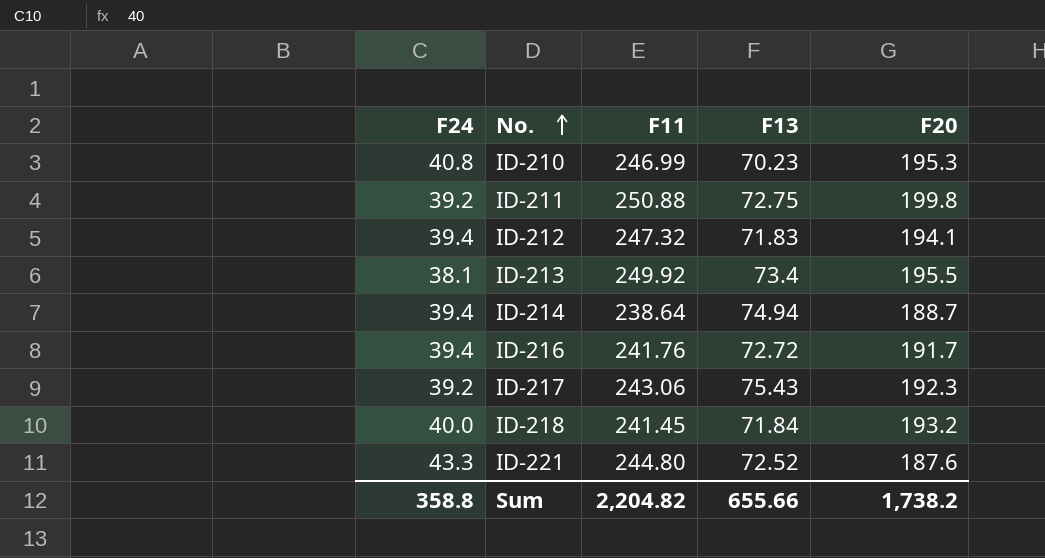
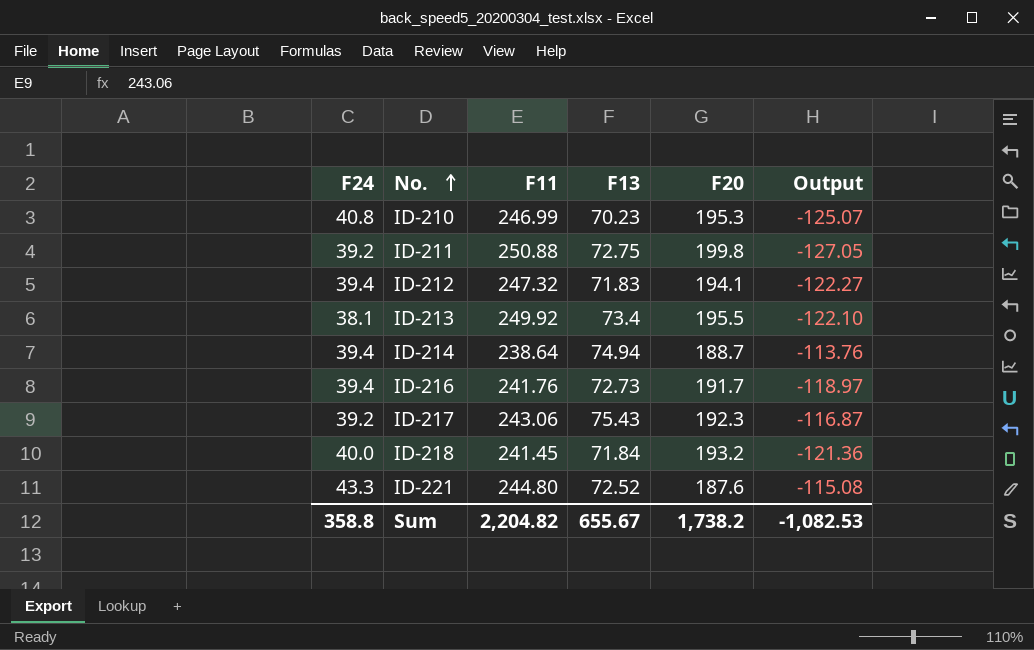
column Output | formula: none -> [F13] - [F20]
ID-216 | F13: 72.72 -> 72.73
Sum | F13: 655.66 -> 655.67

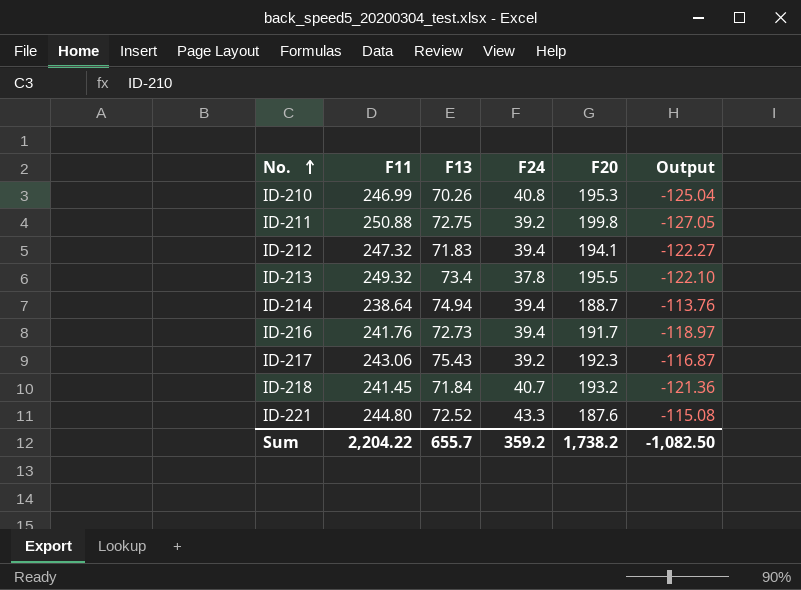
column F24 | position: 1 -> 4
ID-210 | F13: 70.23 -> 70.26
ID-210 | Output: -125.07 -> -125.04
ID-213 | F11: 249.92 -> 249.32
ID-213 | F24: 38.1 -> 37.8
ID-218 | F24: 40.0 -> 40.7
Sum | F11: 2,204.82 -> 2,204.22
Sum | F13: 655.67 -> 655.7
Sum | F24: 358.8 -> 359.2
Sum | Output: -1,082.53 -> -1,082.50

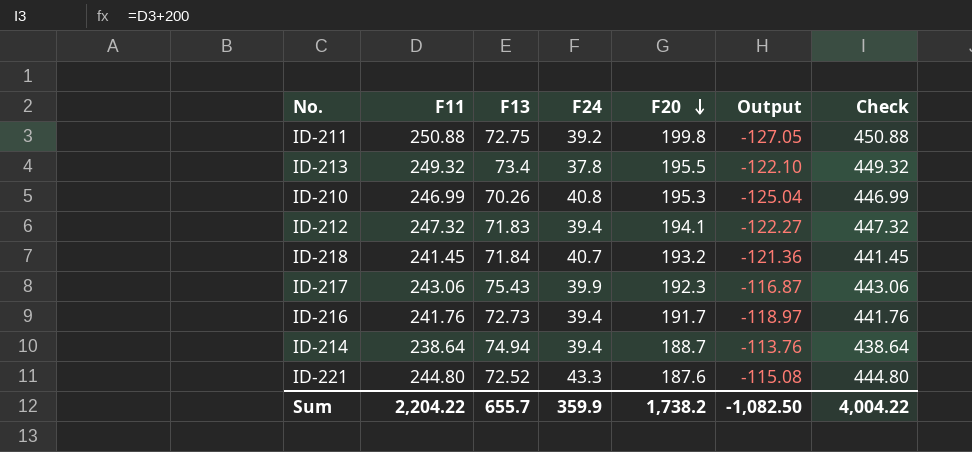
row order: No. ascending -> F20 descending
column Check | formula: none -> [F11] + 200
ID-217 | F24: 39.2 -> 39.9
Sum | F24: 359.2 -> 359.9

